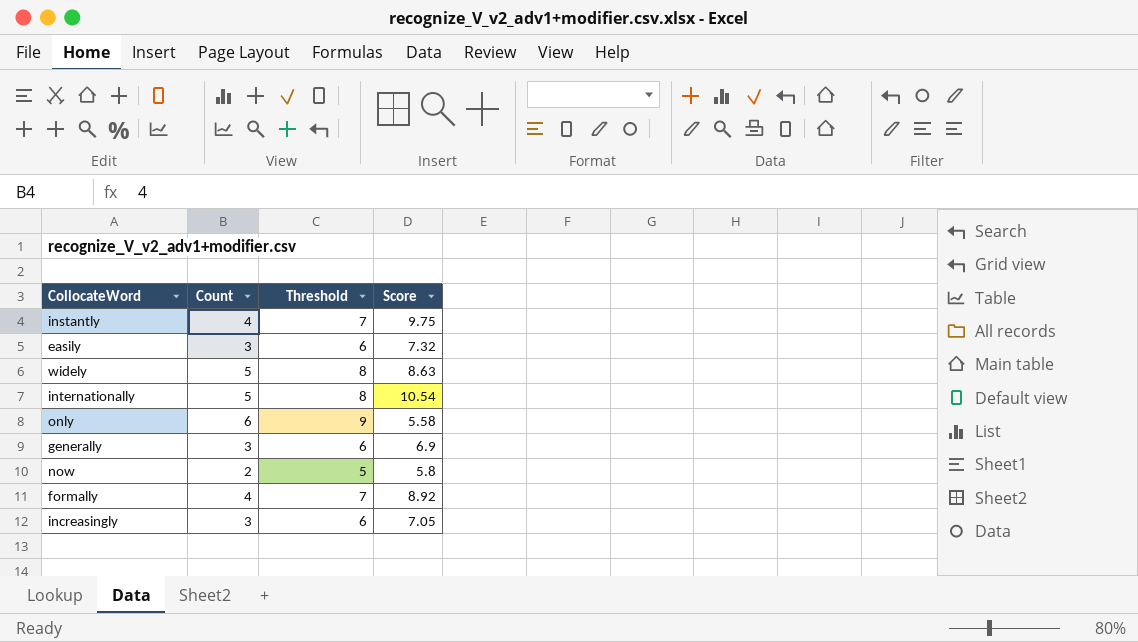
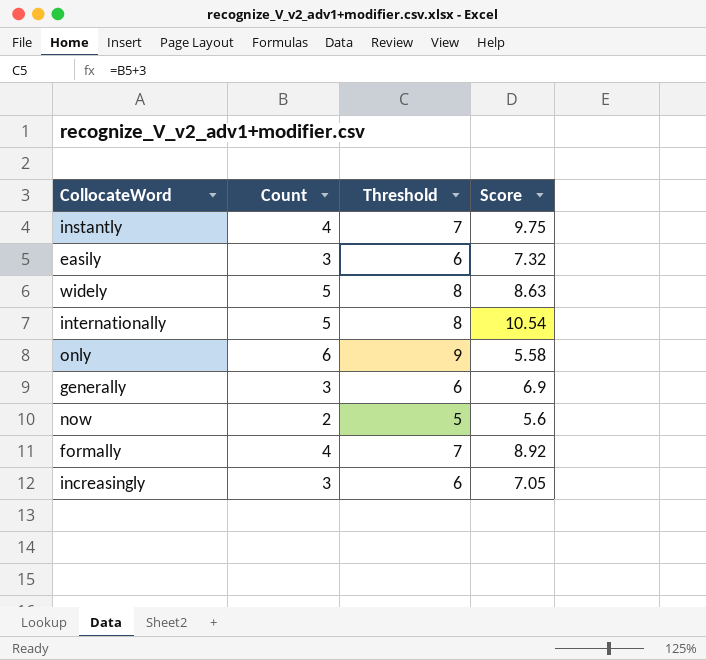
now | Score: 5.8 -> 5.6

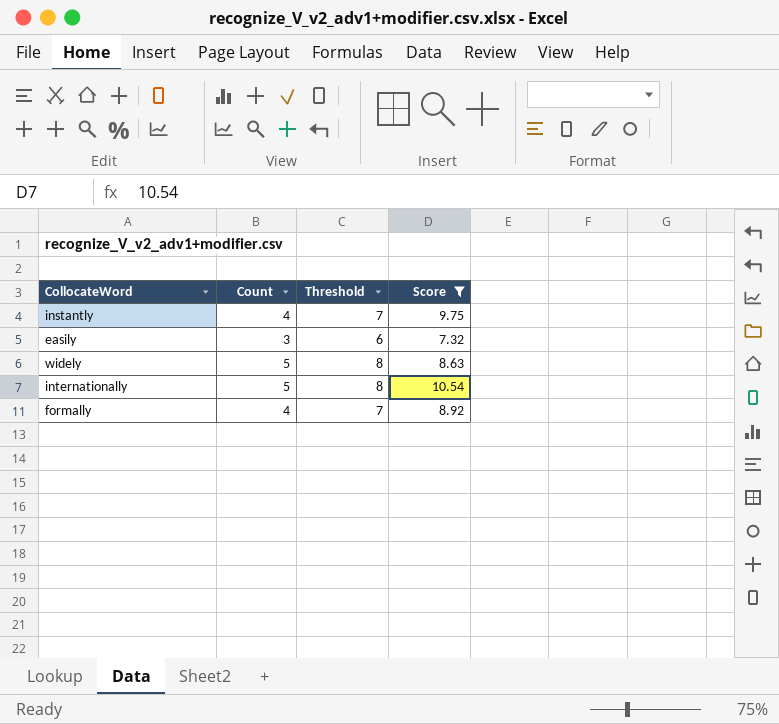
filter: none -> Score >= 7.32

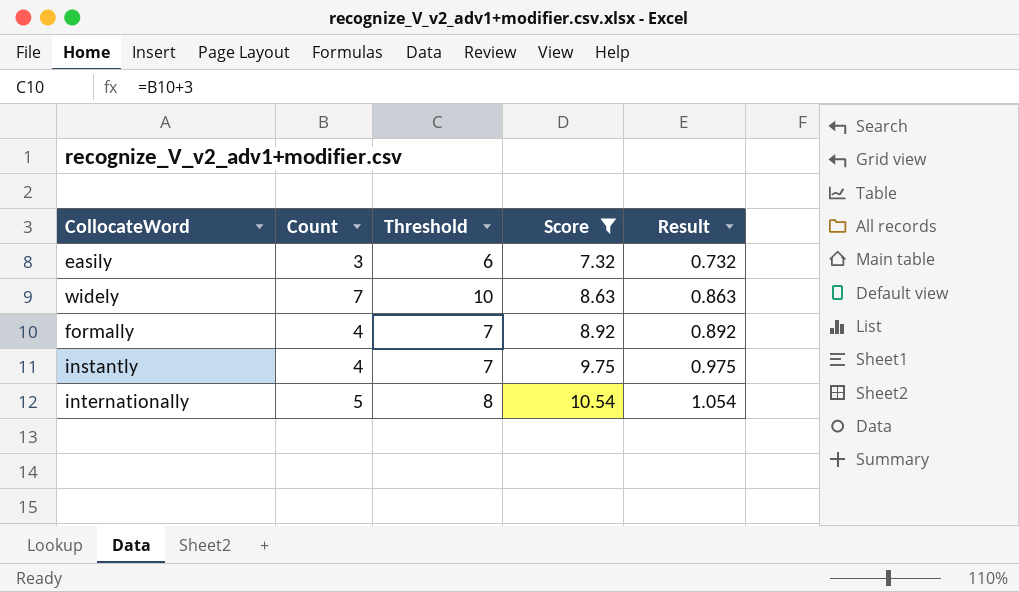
row order: none -> Score ascending
column Result | formula: none -> [Score] * 0.1
widely | Count: 5 -> 7
widely | Threshold: 8 -> 10

